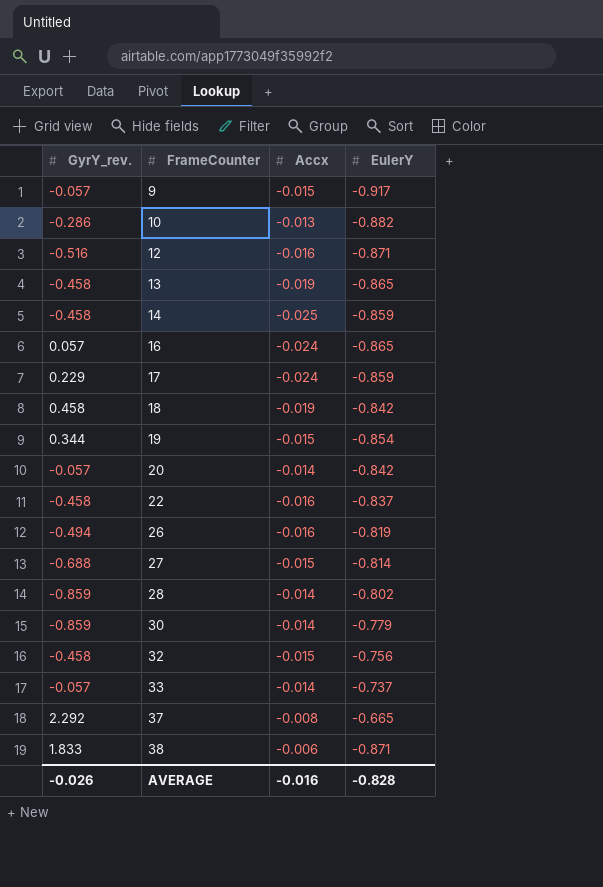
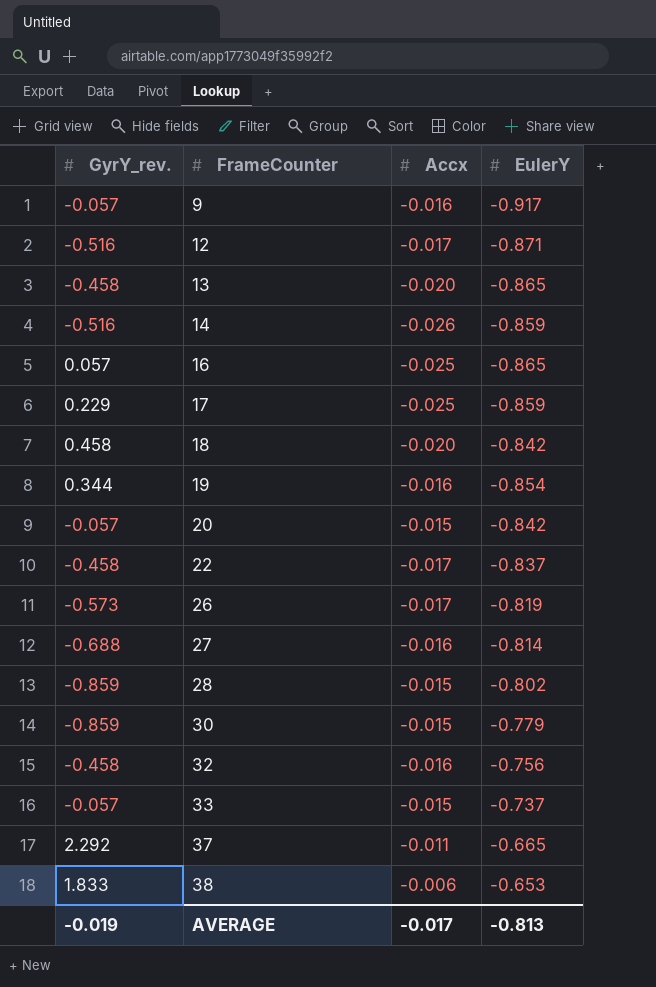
row 10: -0.286 | -0.013 | -0.882 -> none
9 | Accx: -0.015 -> -0.016
12 | Accx: -0.016 -> -0.017
13 | Accx: -0.019 -> -0.020
14 | GyrY_rev.: -0.458 -> -0.516
14 | Accx: -0.025 -> -0.026
16 | Accx: -0.024 -> -0.025
17 | Accx: -0.024 -> -0.025
18 | Accx: -0.019 -> -0.020
19 | Accx: -0.015 -> -0.016
20 | Accx: -0.014 -> -0.015
22 | Accx: -0.016 -> -0.017
26 | GyrY_rev.: -0.494 -> -0.573
26 | Accx: -0.016 -> -0.017
27 | Accx: -0.015 -> -0.016
28 | Accx: -0.014 -> -0.015
30 | Accx: -0.014 -> -0.015
32 | Accx: -0.015 -> -0.016
33 | Accx: -0.014 -> -0.015
37 | Accx: -0.008 -> -0.011
38 | EulerY: -0.871 -> -0.653
AVERAGE | GyrY_rev.: -0.026 -> -0.019
AVERAGE | Accx: -0.016 -> -0.017
AVERAGE | EulerY: -0.828 -> -0.813

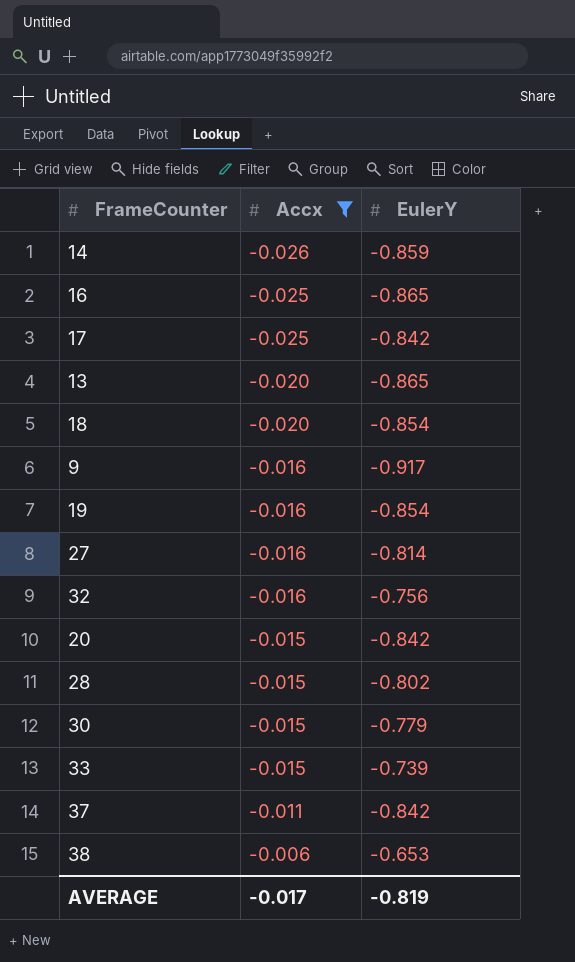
filter: none -> Accx != -0.017
row order: FrameCounter ascending -> Accx ascending
column GyrY_rev. | position: 1 -> none
17 | EulerY: -0.859 -> -0.842
18 | EulerY: -0.842 -> -0.854
33 | EulerY: -0.737 -> -0.739
37 | EulerY: -0.665 -> -0.842
AVERAGE | EulerY: -0.813 -> -0.819

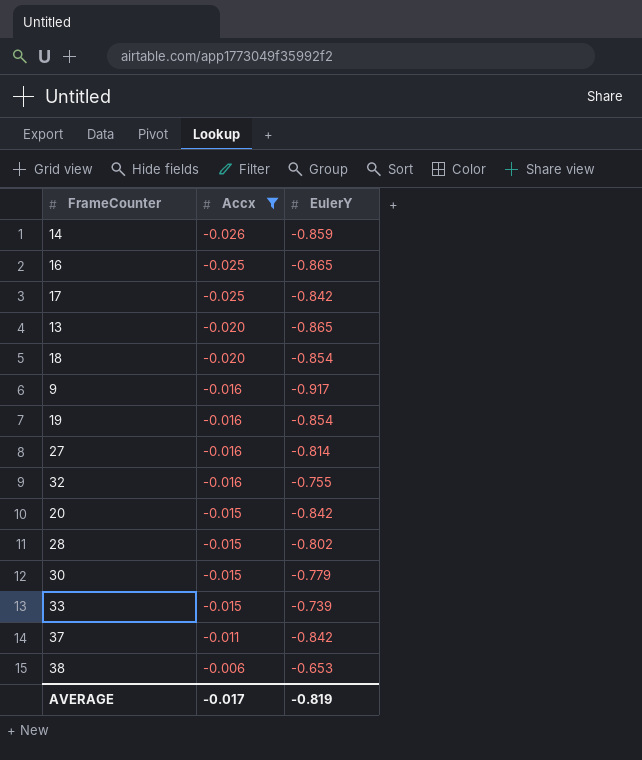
32 | EulerY: -0.756 -> -0.755

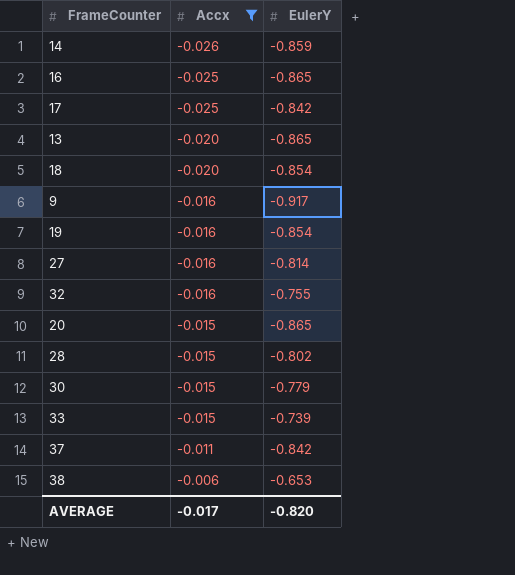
20 | EulerY: -0.842 -> -0.865
AVERAGE | EulerY: -0.819 -> -0.820

